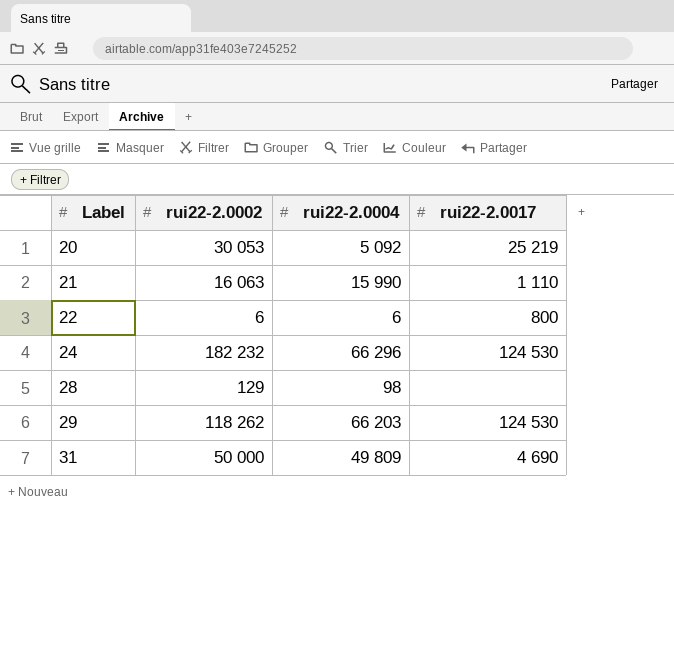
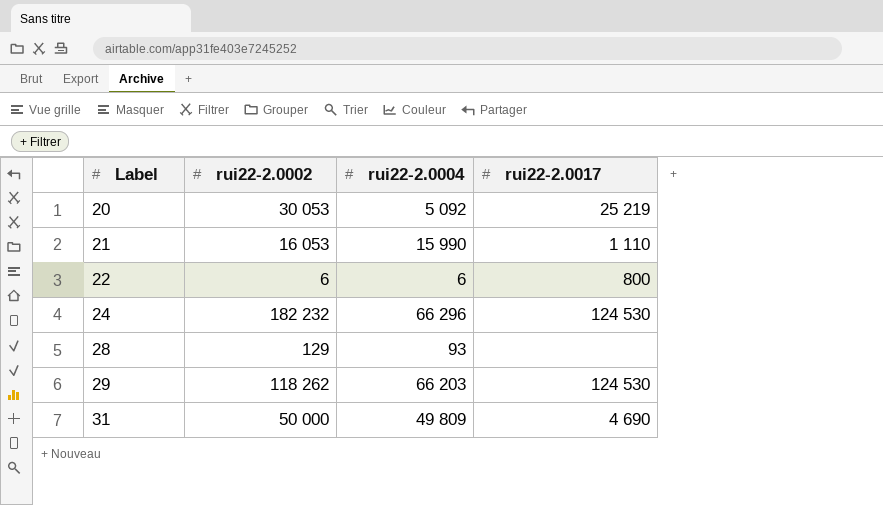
21 | rui22-2.0002: 16 063 -> 16 053
28 | rui22-2.0004: 98 -> 93

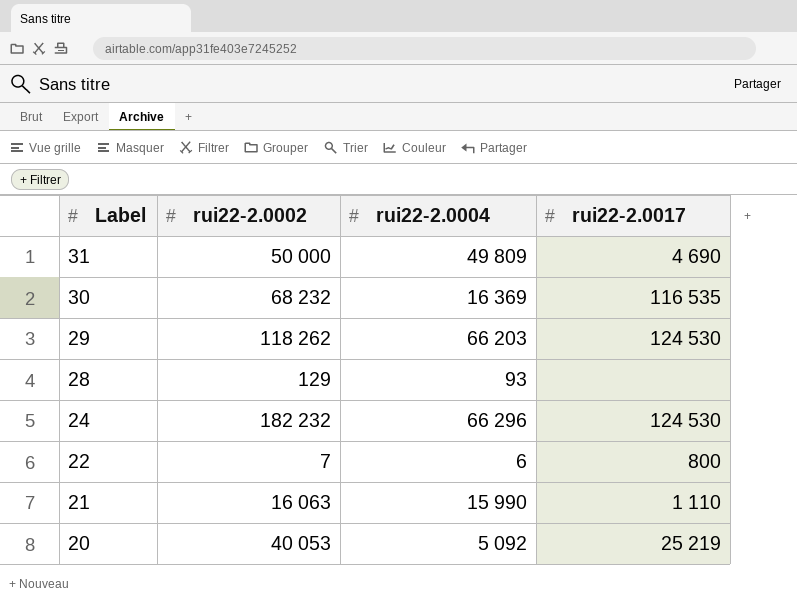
row order: Label ascending -> Label descending
row 30: none -> 68 232 | 16 369 | 116 535
22 | rui22-2.0002: 6 -> 7
21 | rui22-2.0002: 16 053 -> 16 063
20 | rui22-2.0002: 30 053 -> 40 053

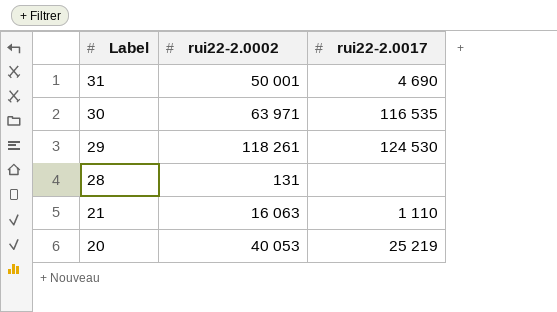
column rui22-2.0004 | position: 3 -> none
row 24: 182 232 | 66 296 | 124 530 -> none
row 22: 7 | 6 | 800 -> none
31 | rui22-2.0002: 50 000 -> 50 001
30 | rui22-2.0002: 68 232 -> 63 971
29 | rui22-2.0002: 118 262 -> 118 261
28 | rui22-2.0002: 129 -> 131

